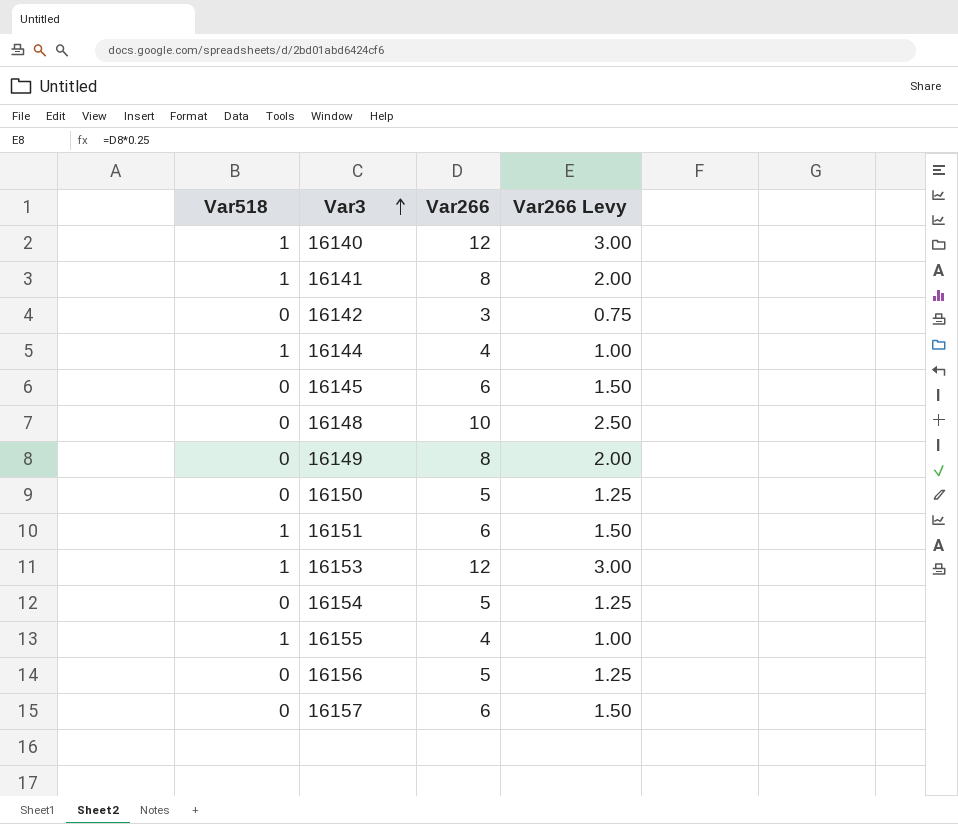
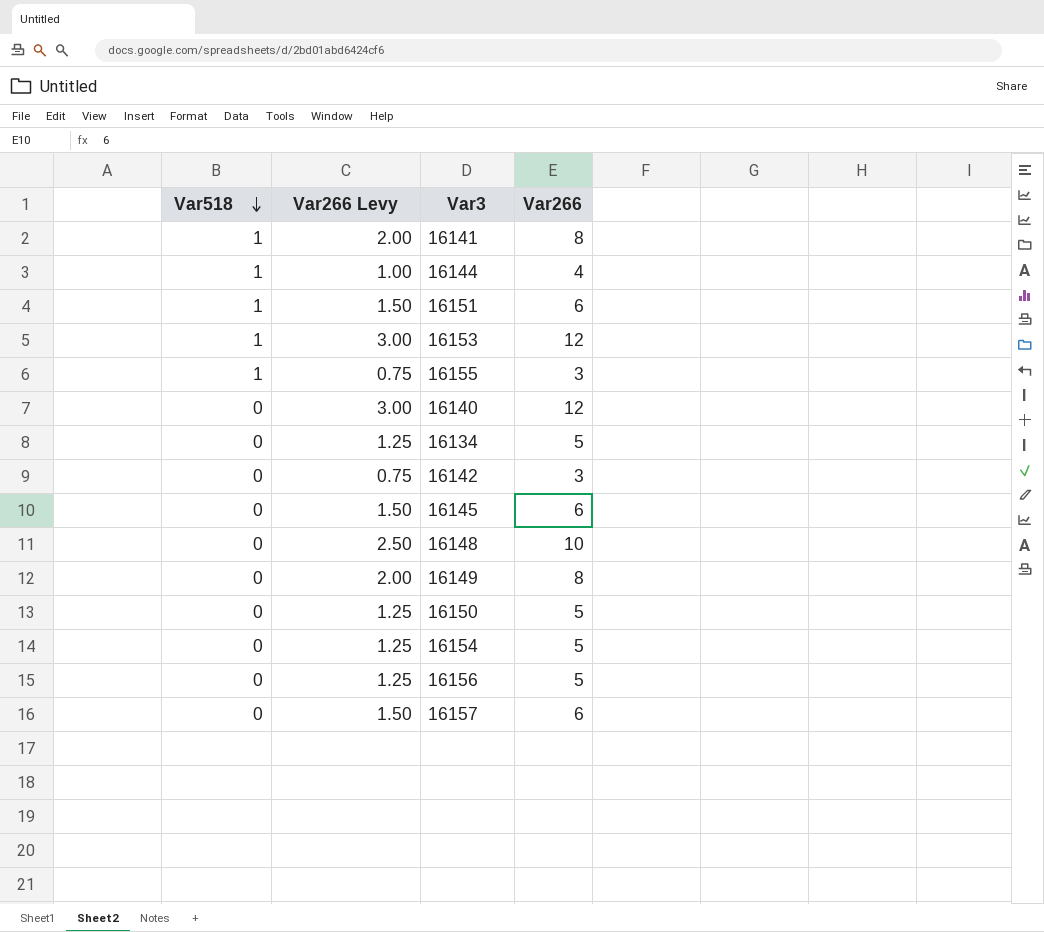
row order: Var3 ascending -> Var518 descending
column Var266 Levy | position: 4 -> 2
16155 | Var266 Levy: 1.00 -> 0.75
16155 | Var266: 4 -> 3
16140 | Var518: 1 -> 0
row 16134: none -> 0 | 1.25 | 5

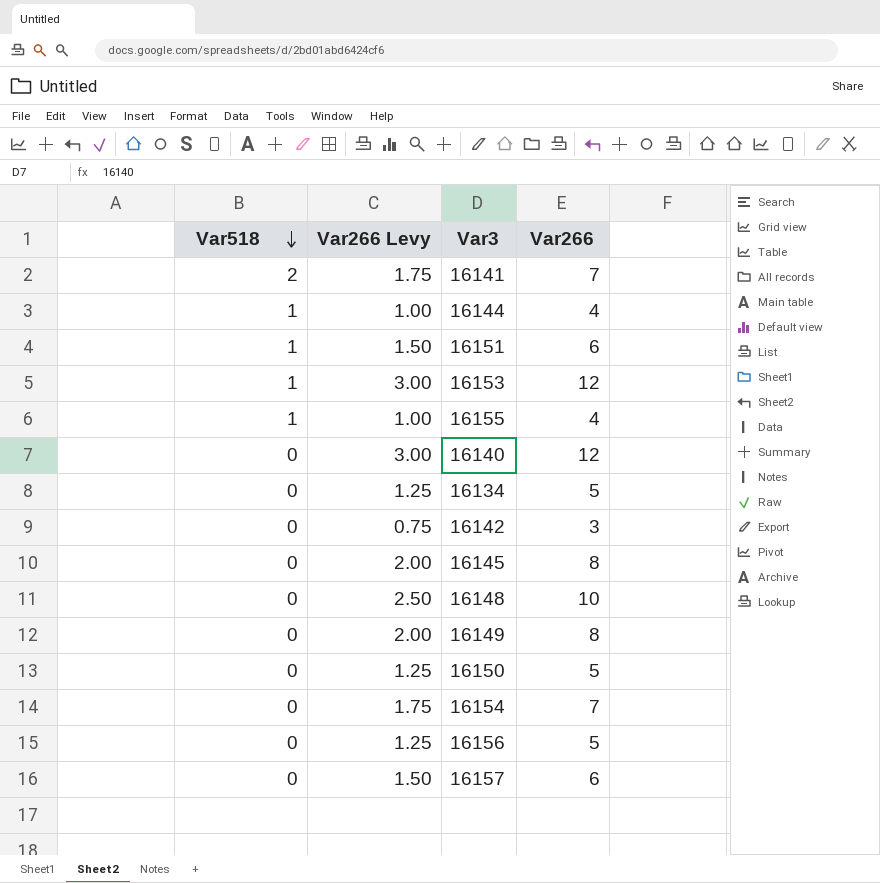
16141 | Var518: 1 -> 2
16141 | Var266 Levy: 2.00 -> 1.75
16141 | Var266: 8 -> 7
16155 | Var266 Levy: 0.75 -> 1.00
16155 | Var266: 3 -> 4
16145 | Var266 Levy: 1.50 -> 2.00
16145 | Var266: 6 -> 8
16154 | Var266 Levy: 1.25 -> 1.75
16154 | Var266: 5 -> 7

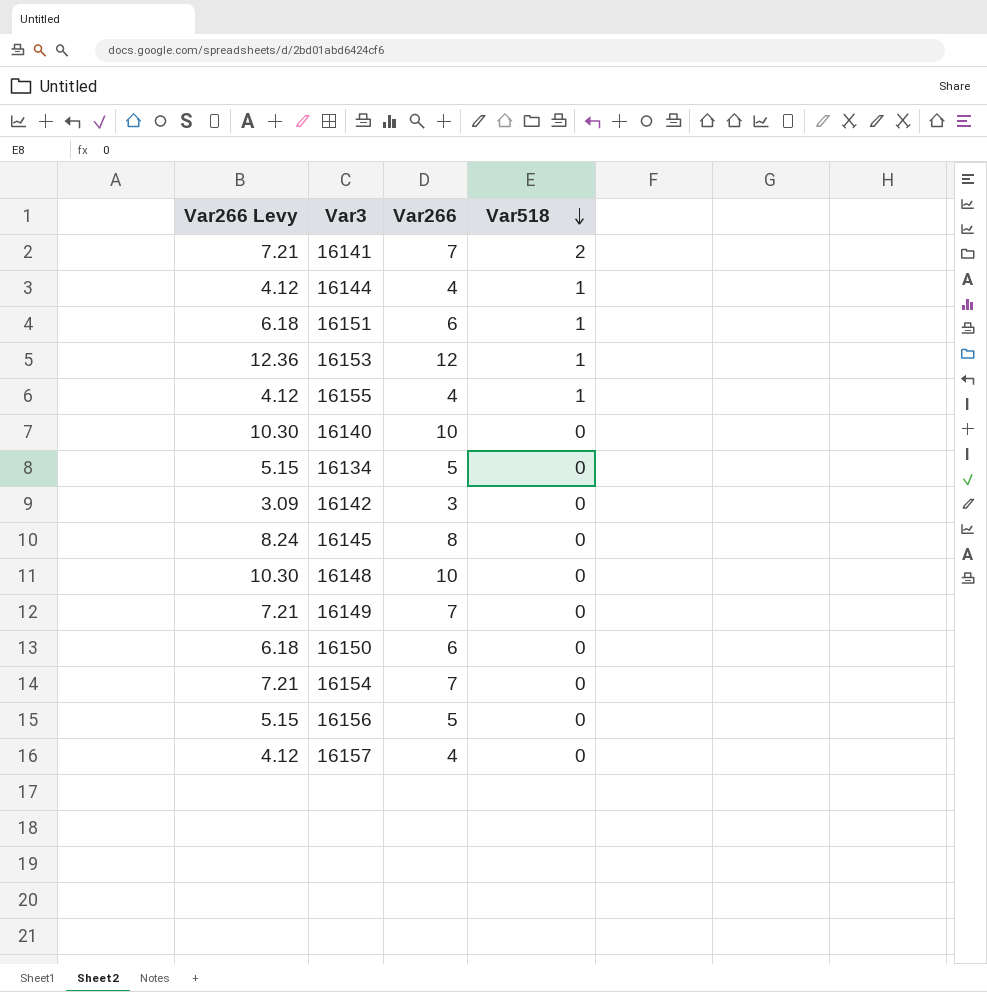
column Var266 Levy | formula: [Var266] * 0.25 -> [Var266] * 1.03
column Var518 | position: 1 -> 4
16140 | Var266: 12 -> 10
16149 | Var266: 8 -> 7
16150 | Var266: 5 -> 6
16157 | Var266: 6 -> 4

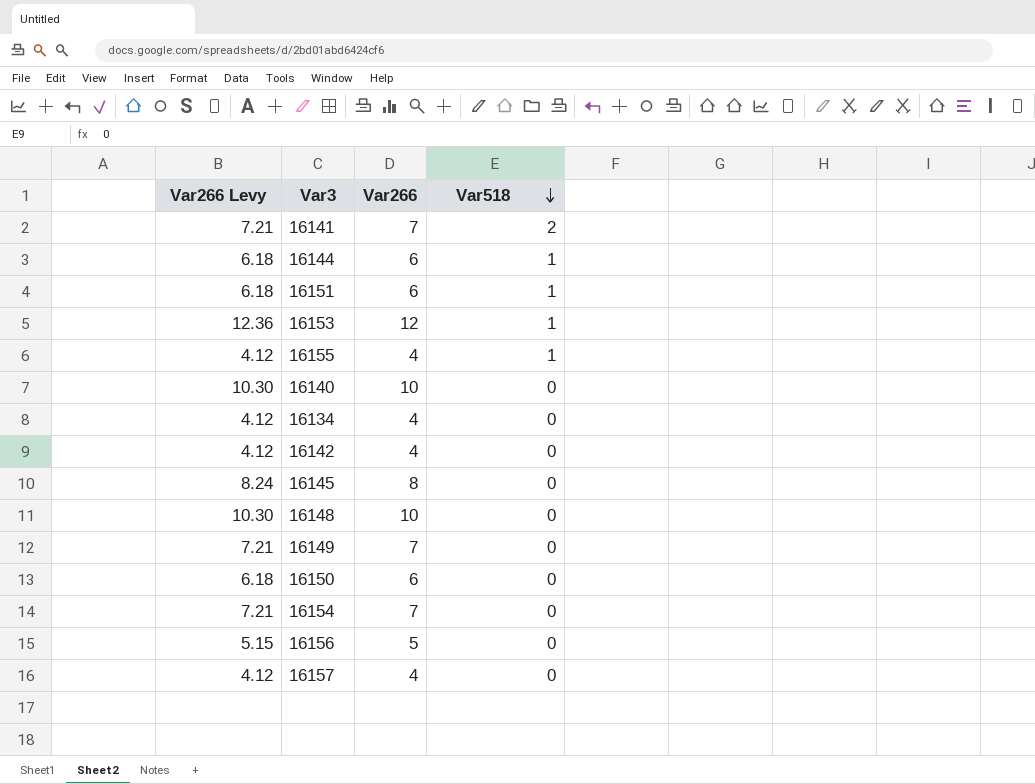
16144 | Var266 Levy: 4.12 -> 6.18
16144 | Var266: 4 -> 6
16134 | Var266 Levy: 5.15 -> 4.12
16134 | Var266: 5 -> 4
16142 | Var266 Levy: 3.09 -> 4.12
16142 | Var266: 3 -> 4

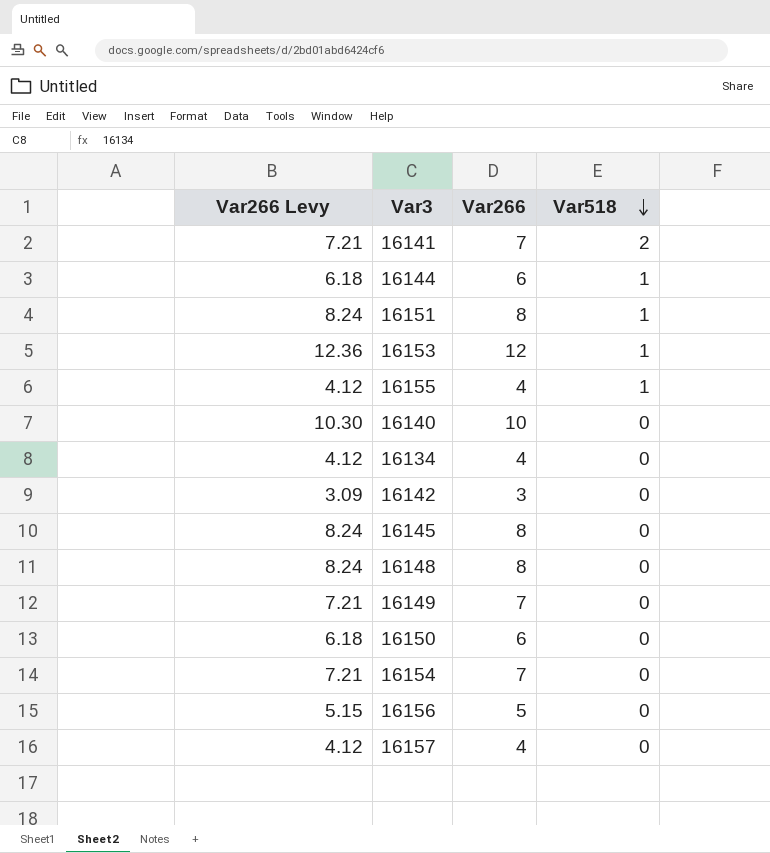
16151 | Var266 Levy: 6.18 -> 8.24
16151 | Var266: 6 -> 8
16142 | Var266 Levy: 4.12 -> 3.09
16142 | Var266: 4 -> 3
16148 | Var266 Levy: 10.30 -> 8.24
16148 | Var266: 10 -> 8

